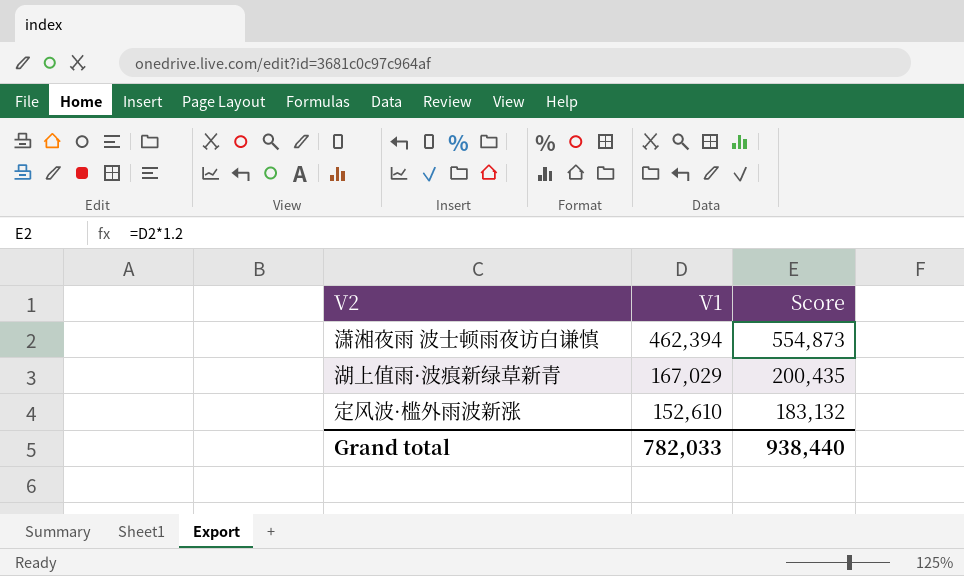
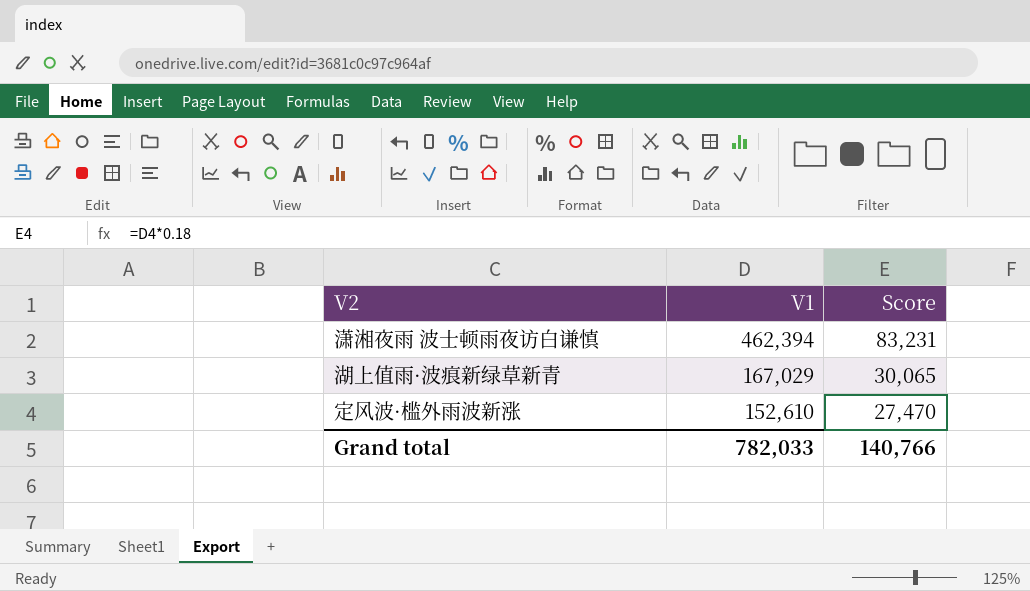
column Score | formula: [V1] * 1.2 -> [V1] * 0.18
Grand total | Score: 938,440 -> 140,766

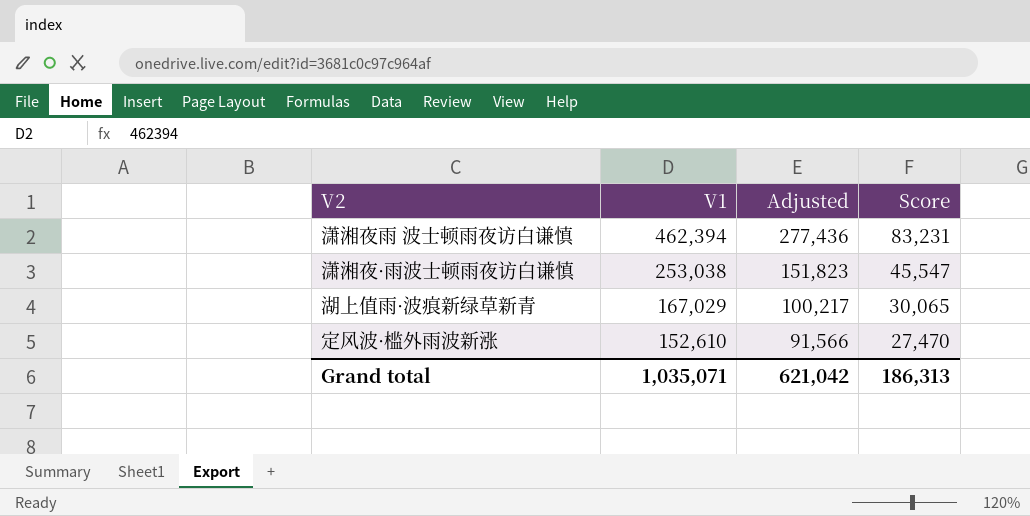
column Adjusted | formula: none -> [V1] * 0.6
row 潇湘夜·雨波士顿雨夜访白谦慎: none -> 253,038 | 151,823 | 45,547
Grand total | V1: 782,033 -> 1,035,071
Grand total | Score: 140,766 -> 186,313

